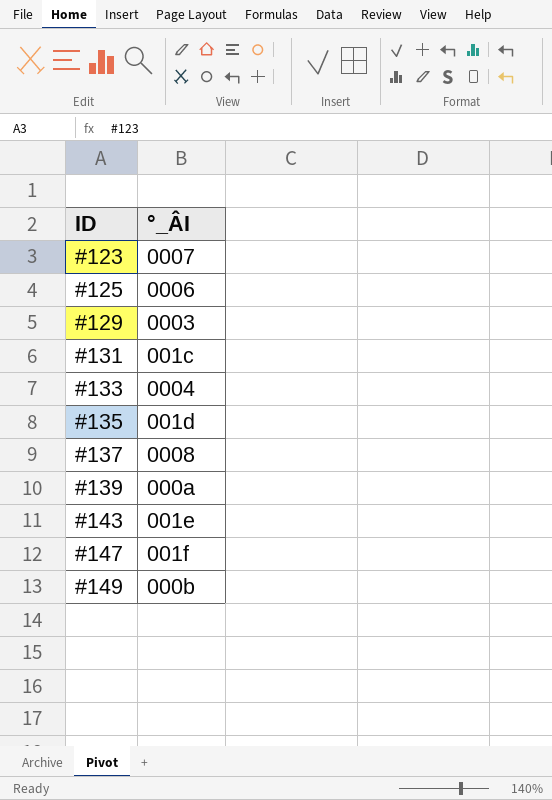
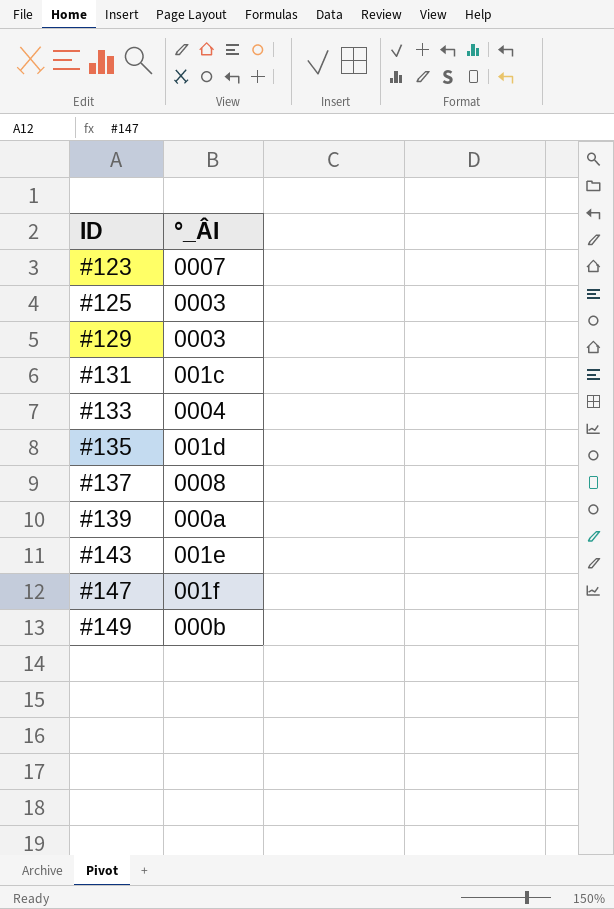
#125 | °_ÂI: 0006 -> 0003

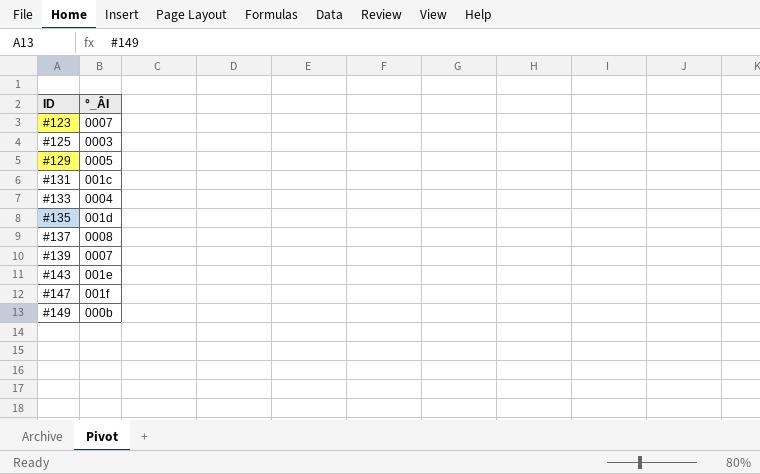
#129 | °_ÂI: 0003 -> 0005
#139 | °_ÂI: 000a -> 0007

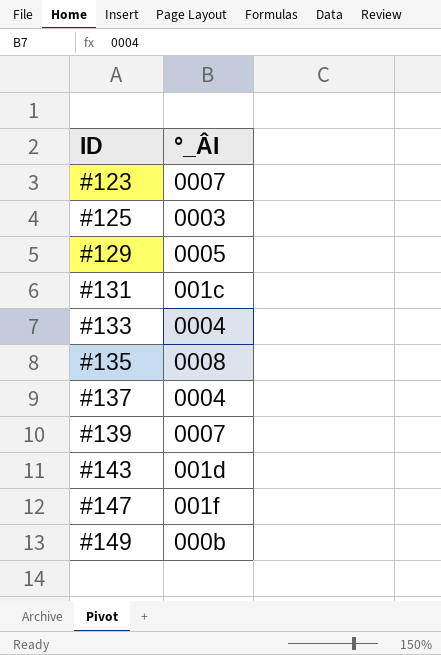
#135 | °_ÂI: 001d -> 0008
#137 | °_ÂI: 0008 -> 0004
#143 | °_ÂI: 001e -> 001d

